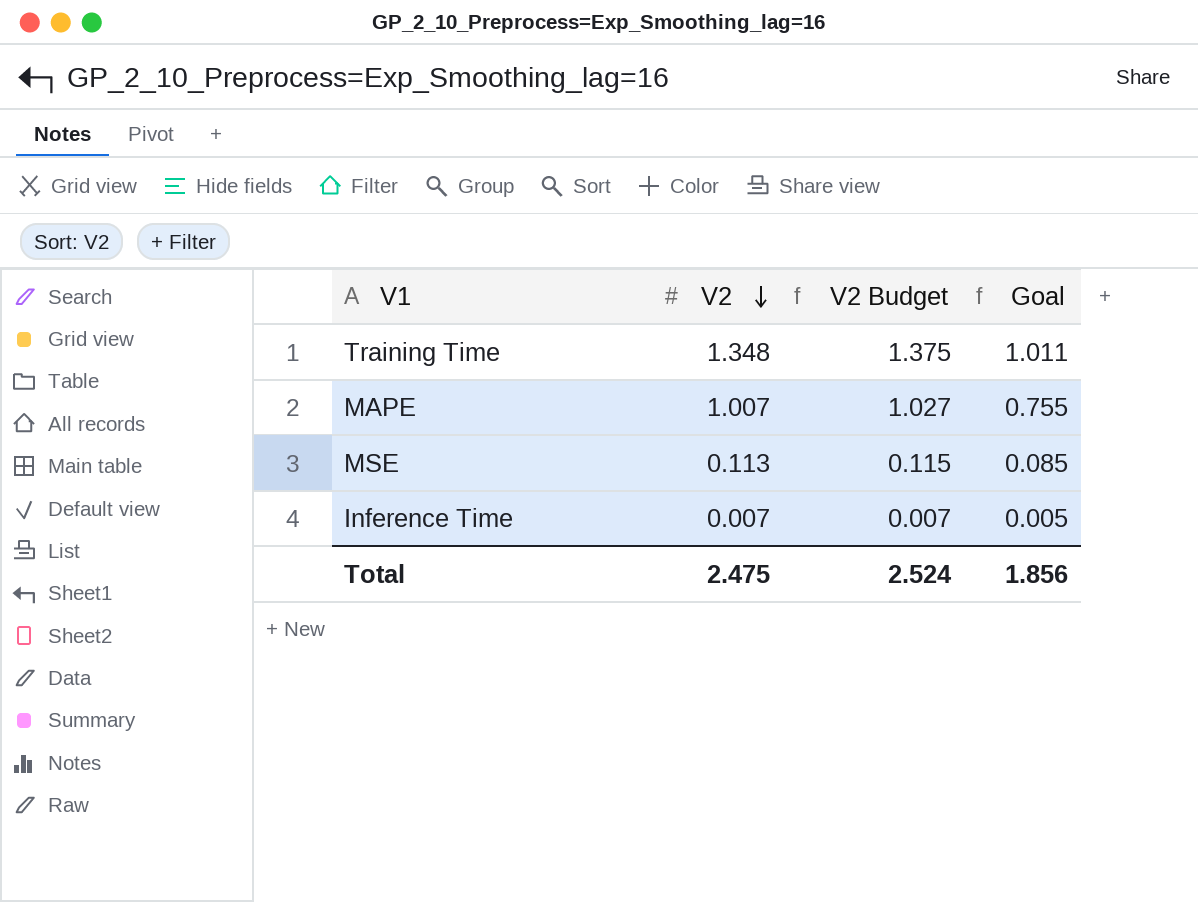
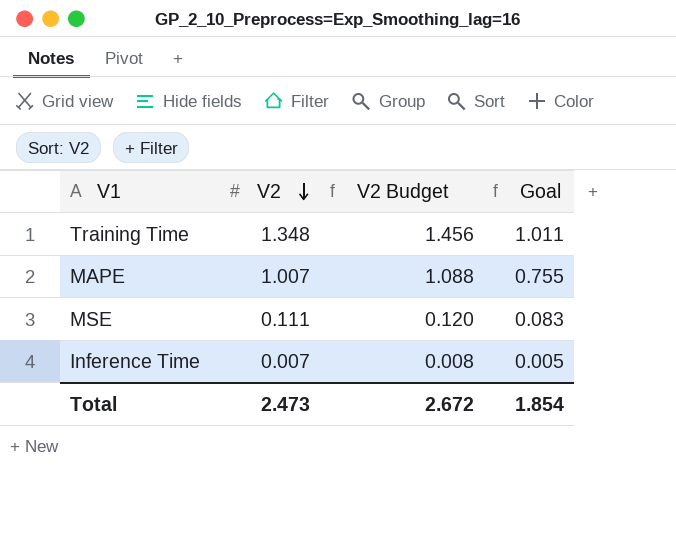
column V2 Budget | formula: [V2] * 1.02 -> [V2] * 1.08
MSE | V2: 0.113 -> 0.111
MSE | Goal: 0.085 -> 0.083
Total | V2: 2.475 -> 2.473
Total | V2 Budget: 2.524 -> 2.672
Total | Goal: 1.856 -> 1.854

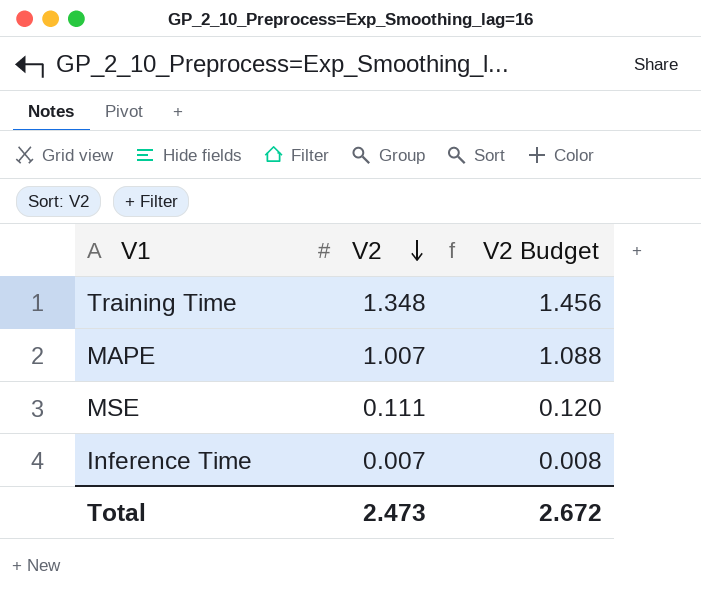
column Goal | formula: [V2] * 0.75 -> none

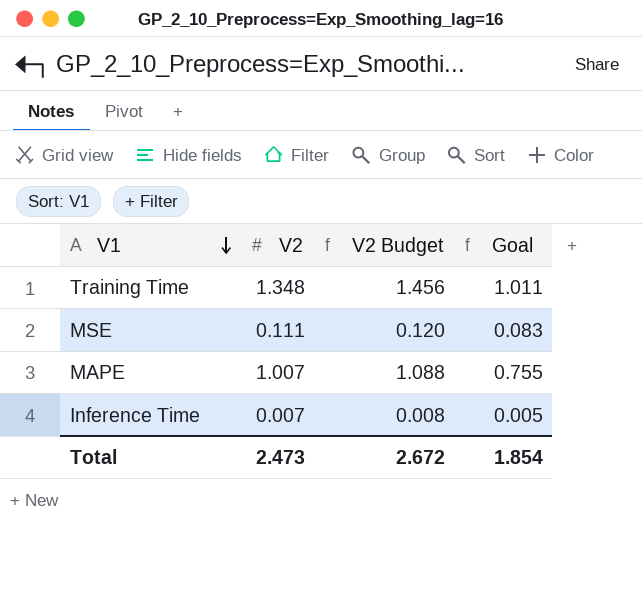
row order: V2 descending -> V1 descending
column Goal | formula: none -> [V2] * 0.75

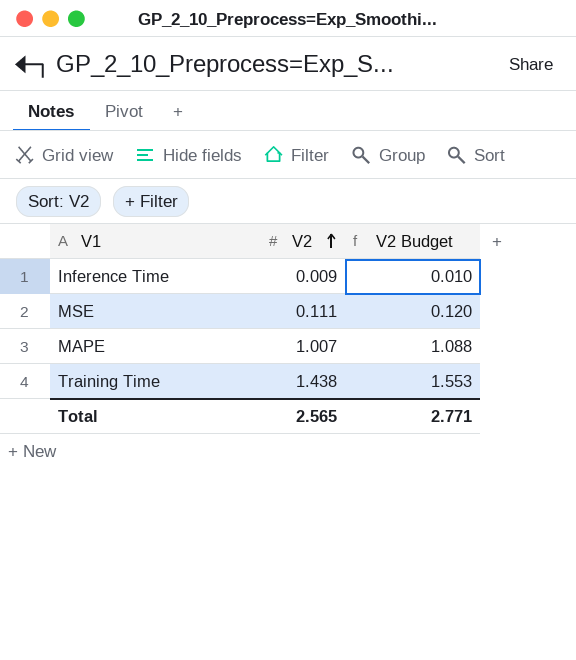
row order: V1 descending -> V2 ascending
column Goal | formula: [V2] * 0.75 -> none
Inference Time | V2: 0.007 -> 0.009
Inference Time | V2 Budget: 0.008 -> 0.010
Training Time | V2: 1.348 -> 1.438
Training Time | V2 Budget: 1.456 -> 1.553
Total | V2: 2.473 -> 2.565
Total | V2 Budget: 2.672 -> 2.771

